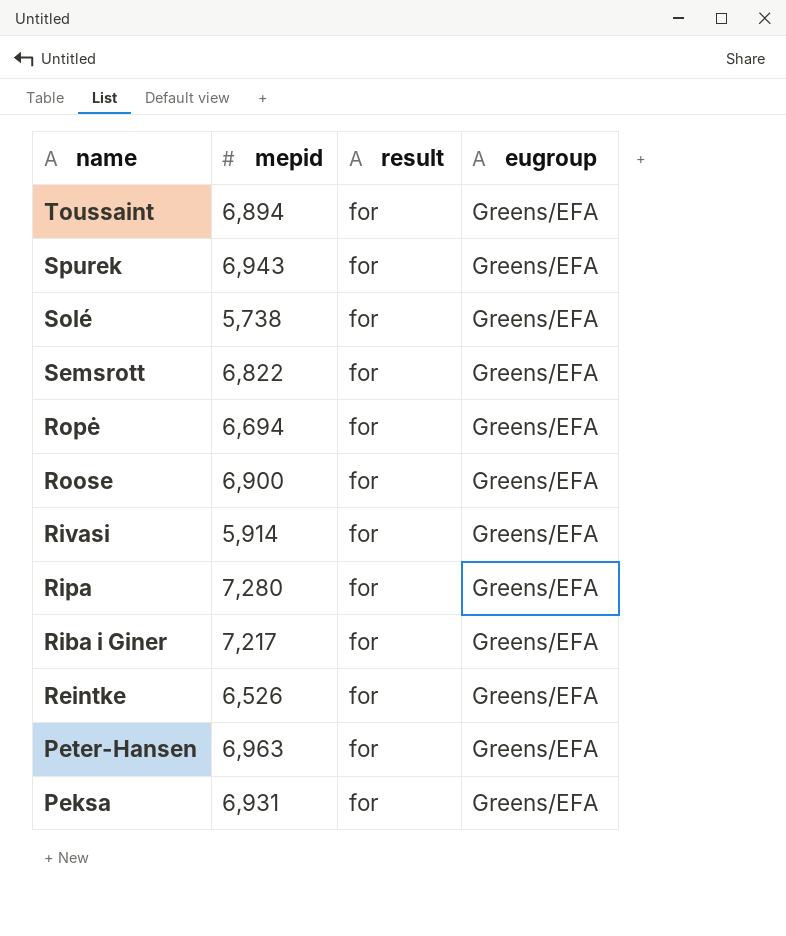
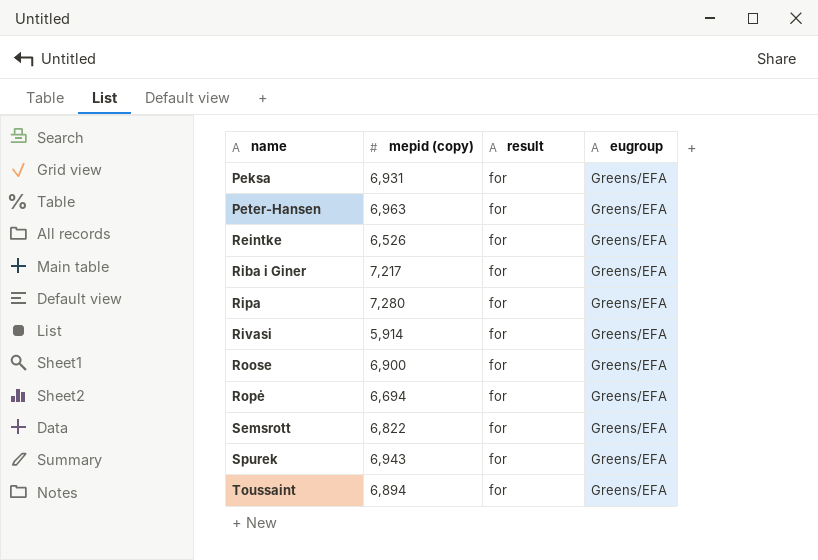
row order: name descending -> name ascending
column name: mepid -> mepid (copy)
row Solé: 5,738 | for | Greens/EFA -> none

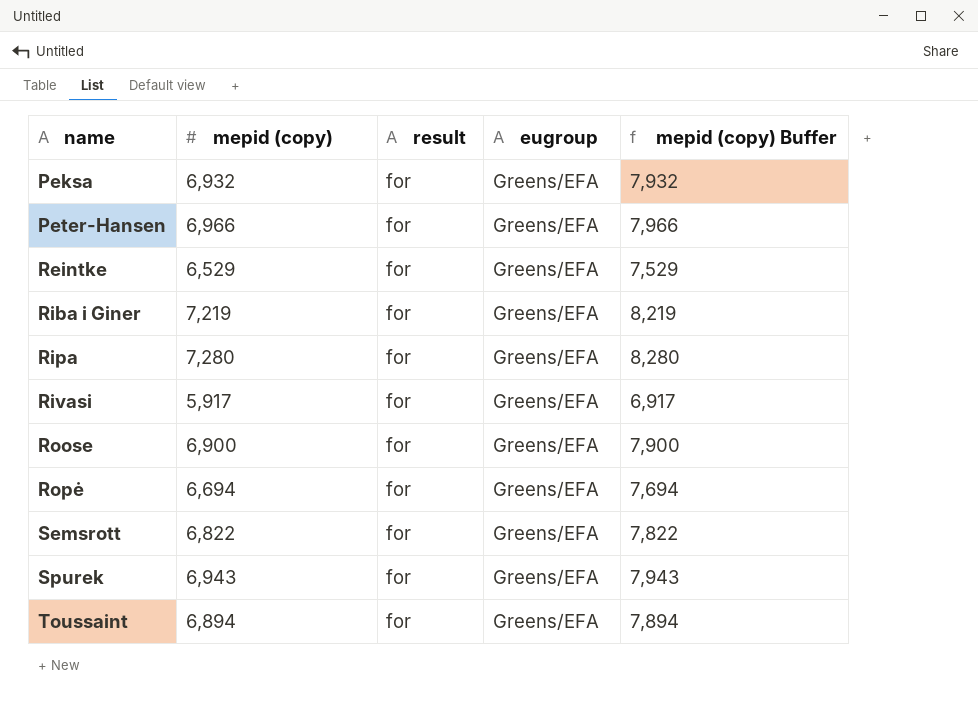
column mepid (copy) Buffer | formula: none -> [mepid (copy)] + 1000
Peksa | mepid (copy): 6,931 -> 6,932
Peter-Hansen | mepid (copy): 6,963 -> 6,966
Reintke | mepid (copy): 6,526 -> 6,529
Riba i Giner | mepid (copy): 7,217 -> 7,219
Rivasi | mepid (copy): 5,914 -> 5,917

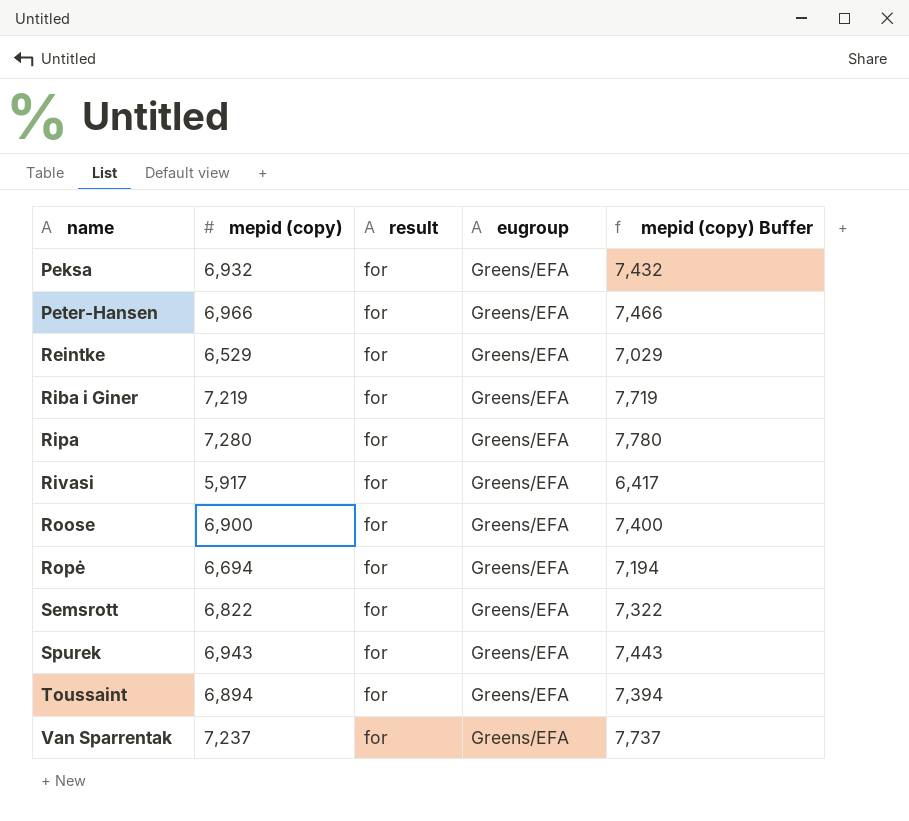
column mepid (copy) Buffer | formula: [mepid (copy)] + 1000 -> [mepid (copy)] + 500
row Van Sparrentak: none -> 7,237 | for | Greens/EFA | 7,737

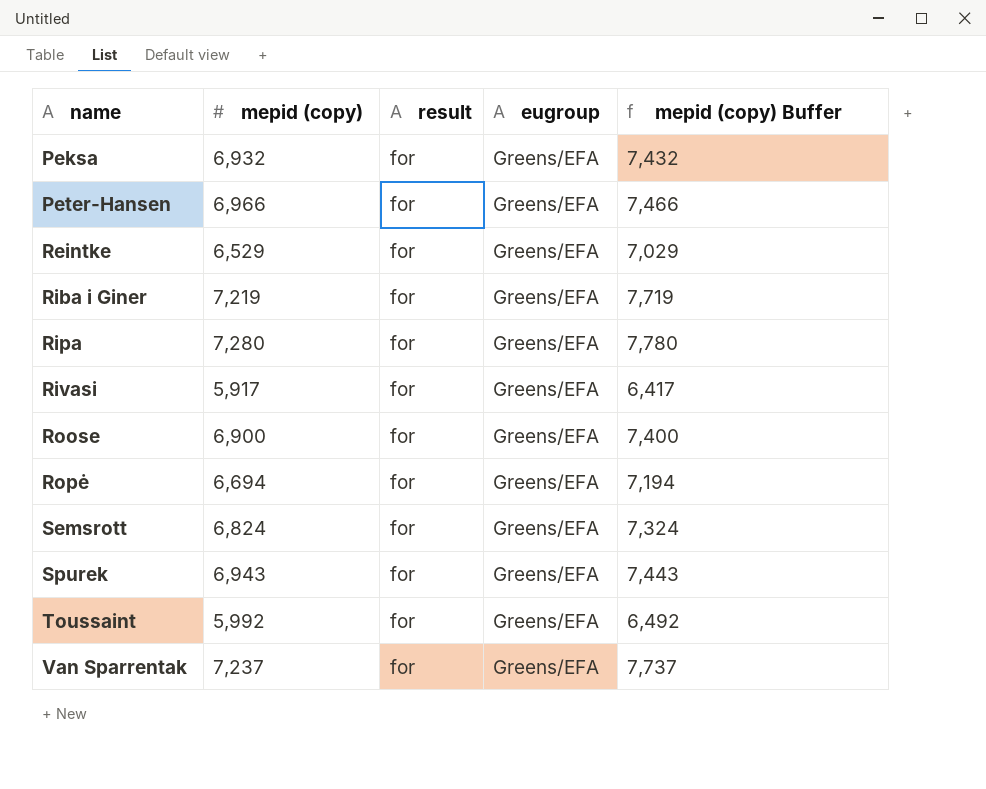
Semsrott | mepid (copy): 6,822 -> 6,824
Semsrott | mepid (copy) Buffer: 7,322 -> 7,324
Toussaint | mepid (copy): 6,894 -> 5,992
Toussaint | mepid (copy) Buffer: 7,394 -> 6,492

